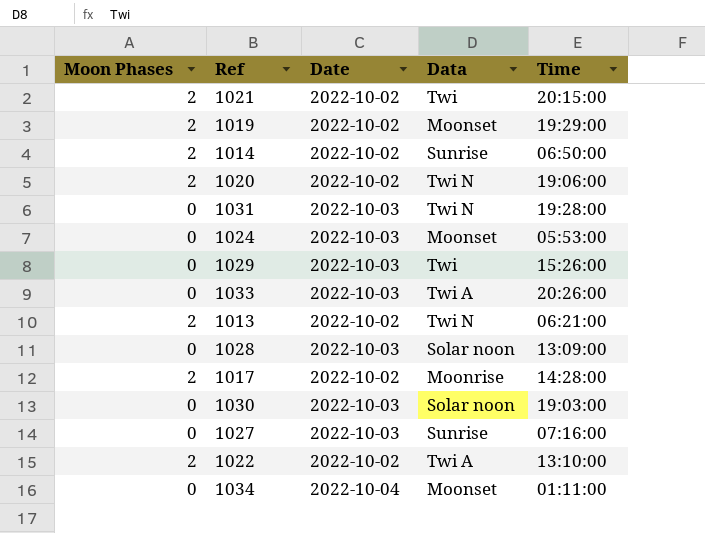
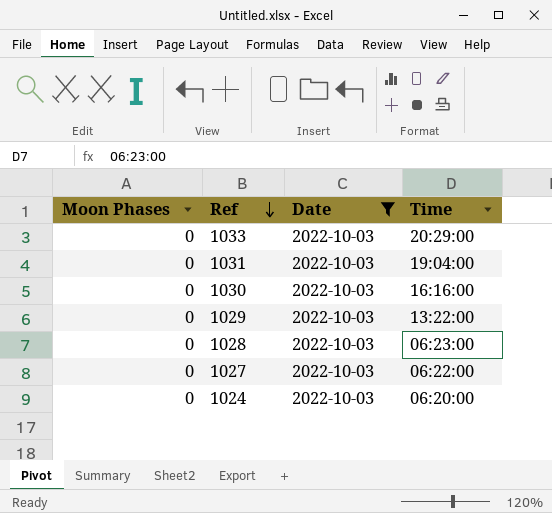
filter: none -> Date = 2022-10-03
row order: none -> Ref descending
column Data | position: 4 -> none
1033 | Time: 20:26:00 -> 20:29:00
1031 | Time: 19:28:00 -> 19:04:00
1030 | Time: 19:03:00 -> 16:16:00
1029 | Time: 15:26:00 -> 13:22:00
1028 | Time: 13:09:00 -> 06:23:00
1027 | Time: 07:16:00 -> 06:22:00
1024 | Time: 05:53:00 -> 06:20:00

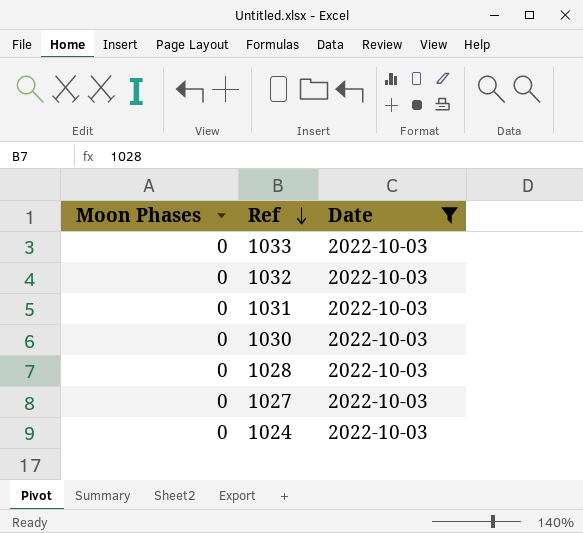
column Time | position: 4 -> none
row 1029: 0 | 2022-10-03 | 13:22:00 -> none
row 1032: none -> 0 | 2022-10-03

